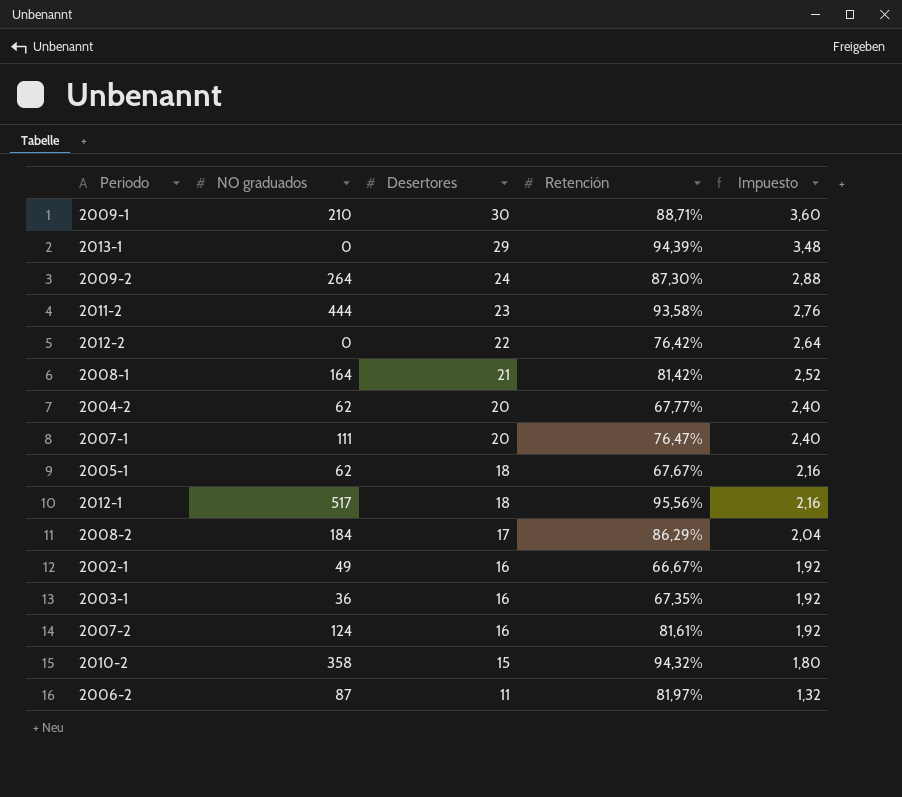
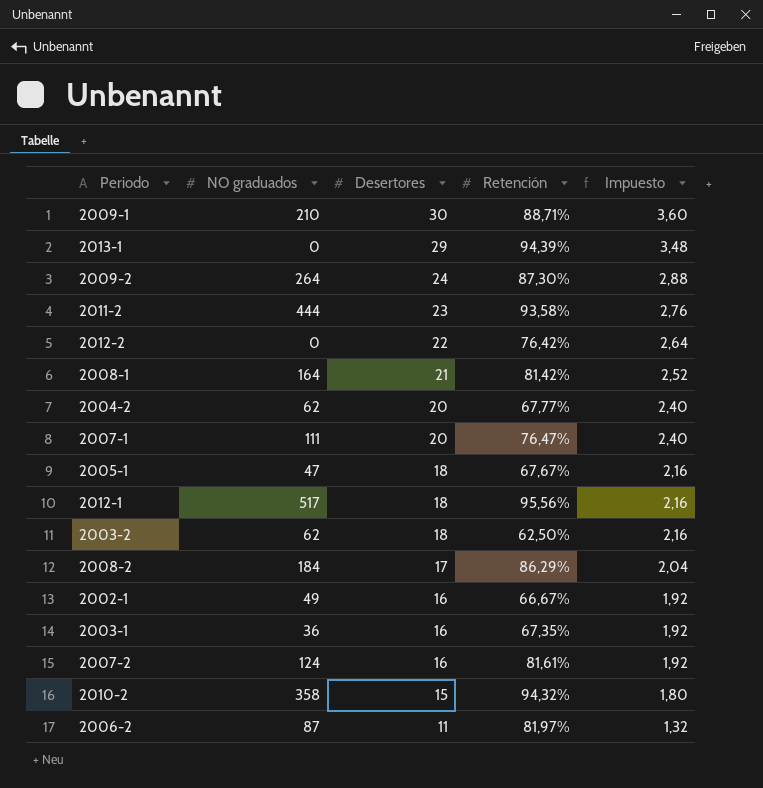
2005-1 | NO graduados: 62 -> 47
row 2003-2: none -> 62 | 18 | 62,50% | 2,16

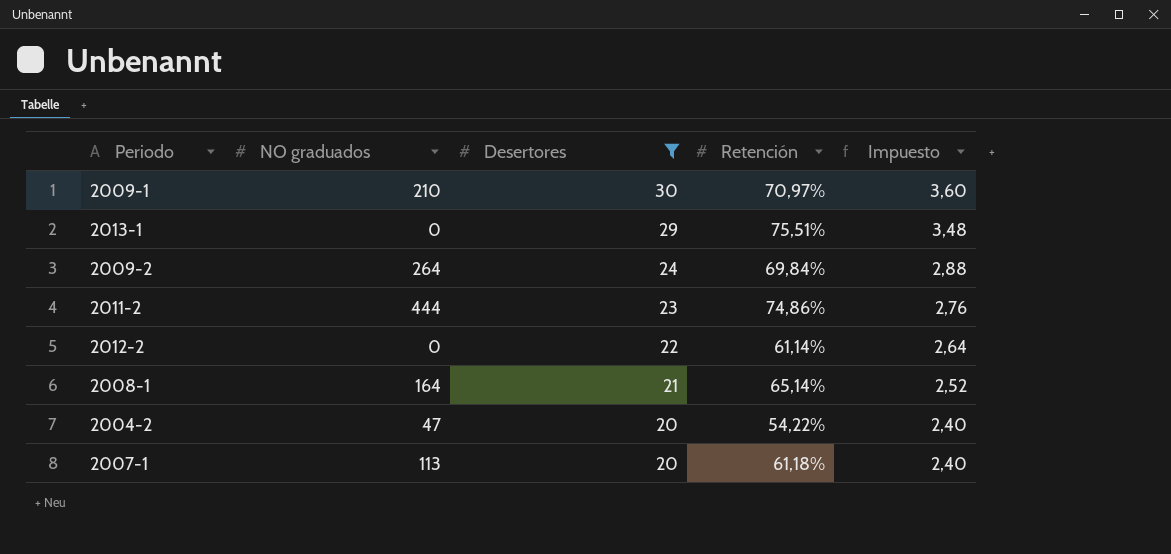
filter: none -> Desertores >= 20
2009-1 | Retención: 88,71% -> 70,97%
2013-1 | Retención: 94,39% -> 75,51%
2009-2 | Retención: 87,30% -> 69,84%
2011-2 | Retención: 93,58% -> 74,86%
2012-2 | Retención: 76,42% -> 61,14%
2008-1 | Retención: 81,42% -> 65,14%
2004-2 | NO graduados: 62 -> 47
2004-2 | Retención: 67,77% -> 54,22%
2007-1 | NO graduados: 111 -> 113
2007-1 | Retención: 76,47% -> 61,18%

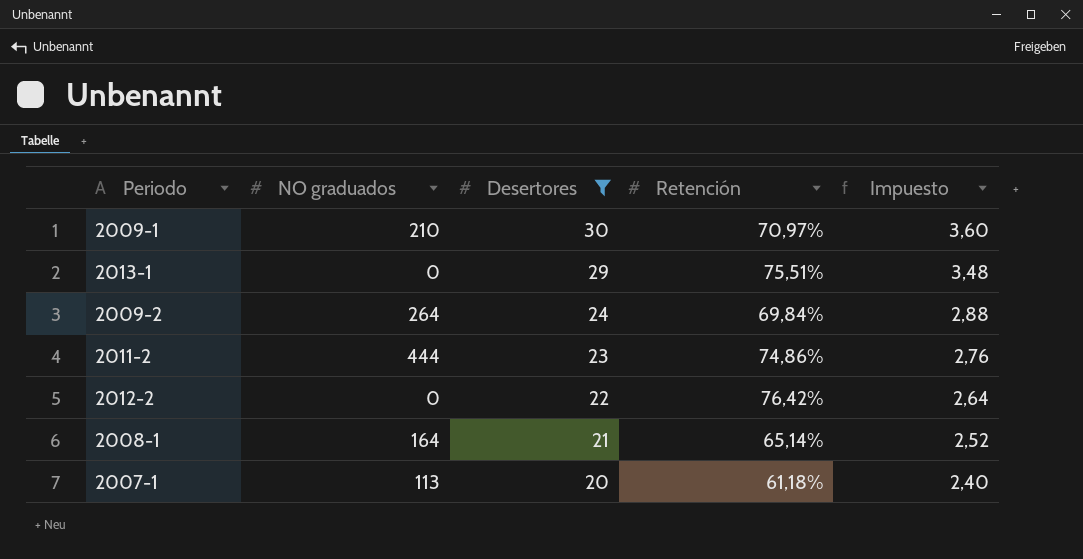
row 2004-2: 47 | 20 | 54,22% | 2,40 -> none
2012-2 | Retención: 61,14% -> 76,42%

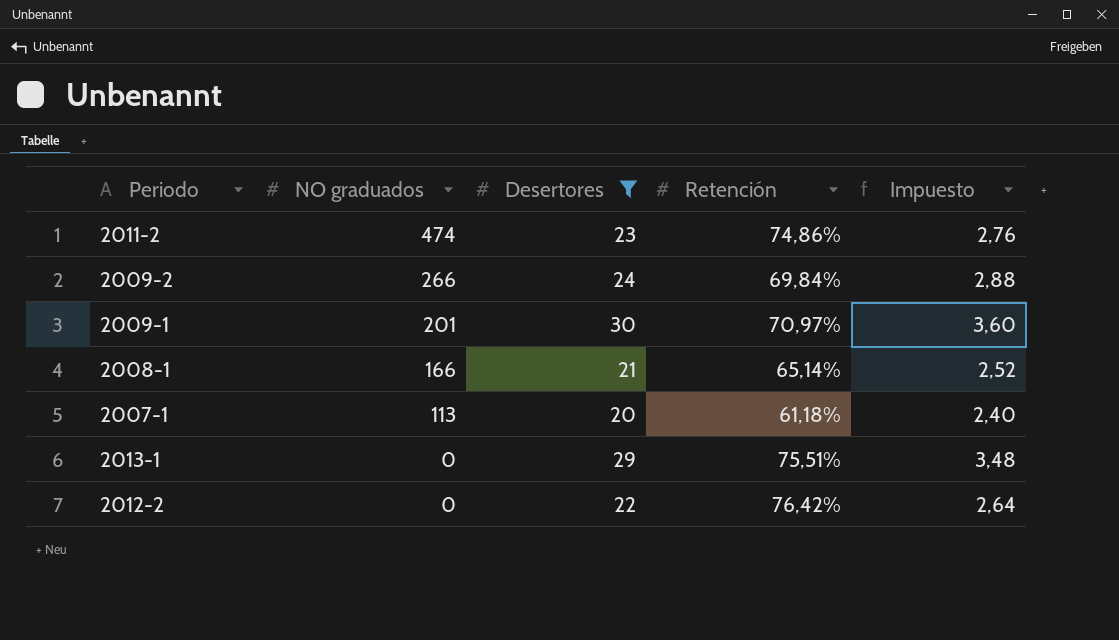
row order: Desertores descending -> NO graduados descending
2011-2 | NO graduados: 444 -> 474
2009-2 | NO graduados: 264 -> 266
2009-1 | NO graduados: 210 -> 201
2008-1 | NO graduados: 164 -> 166

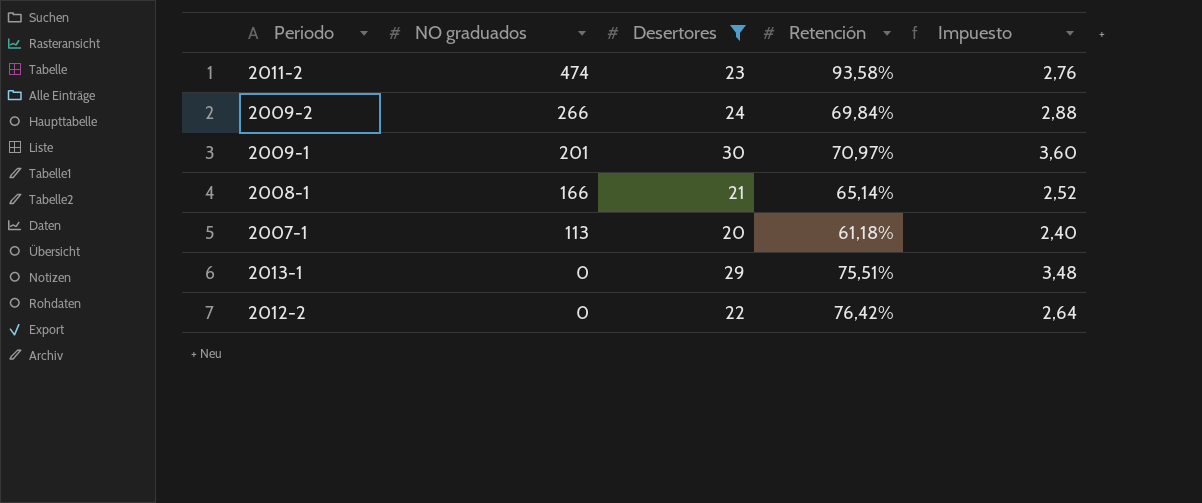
2011-2 | Retención: 74,86% -> 93,58%

